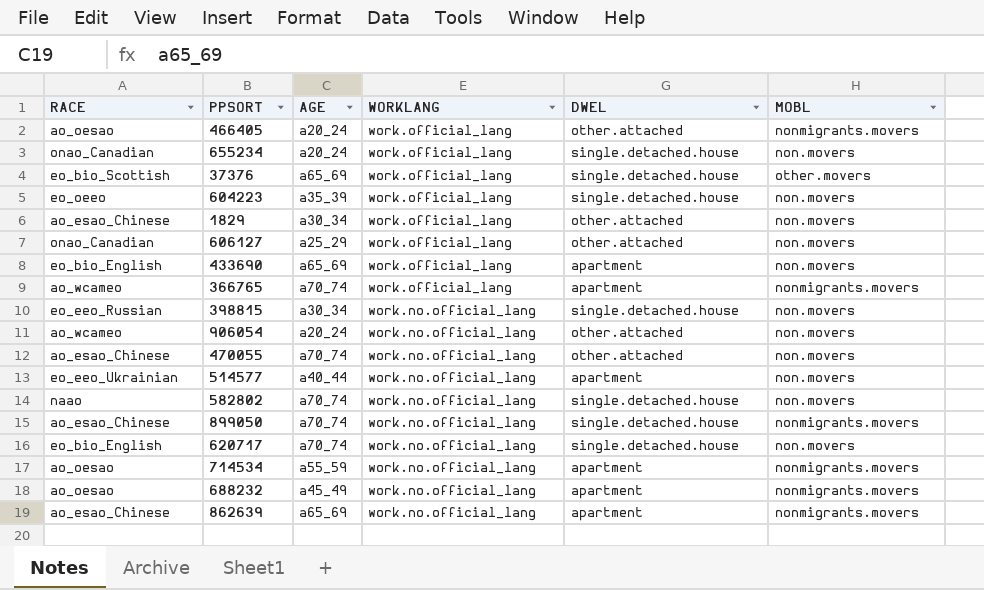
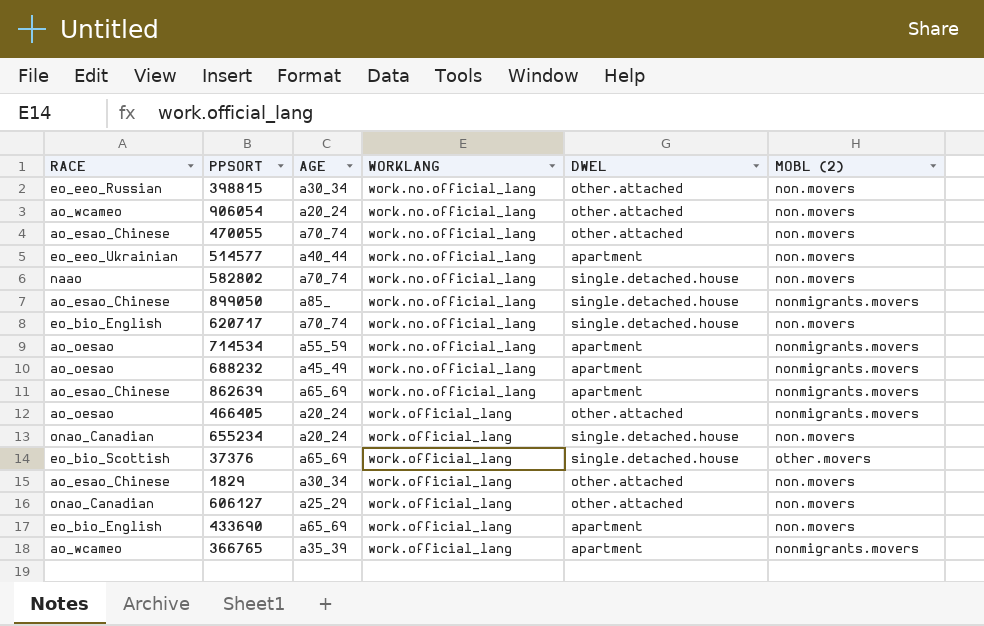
row order: WORKLANG descending -> WORKLANG ascending
column name: MOBL -> MOBL (2)
row 604223: eo_oeeo | a35_39 | work.official_lang | single.detached.house | non.movers -> none
398815 | DWEL: single.detached.house -> other.attached
899050 | AGE: a70_74 -> a85_
366765 | AGE: a70_74 -> a35_39

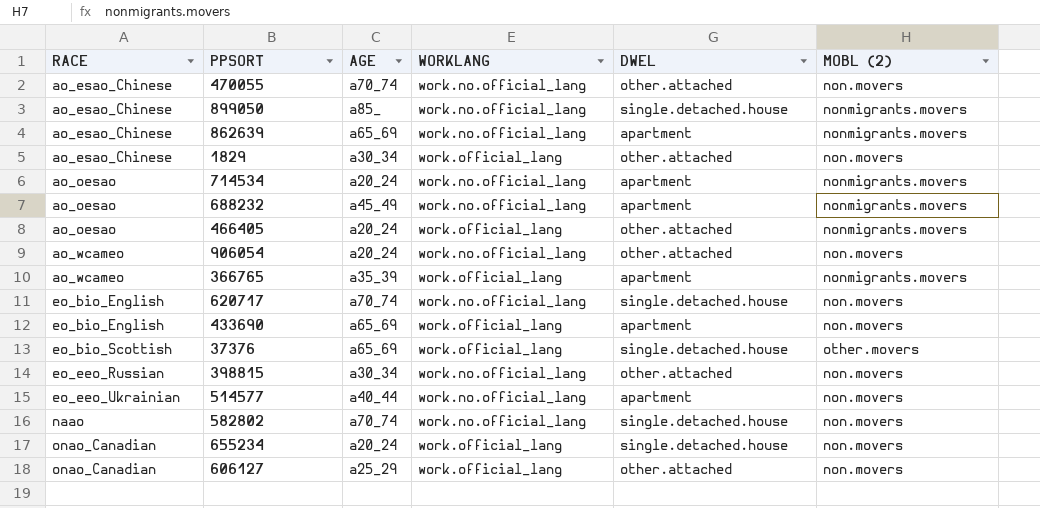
row order: WORKLANG ascending -> RACE ascending
714534 | AGE: a55_59 -> a20_24

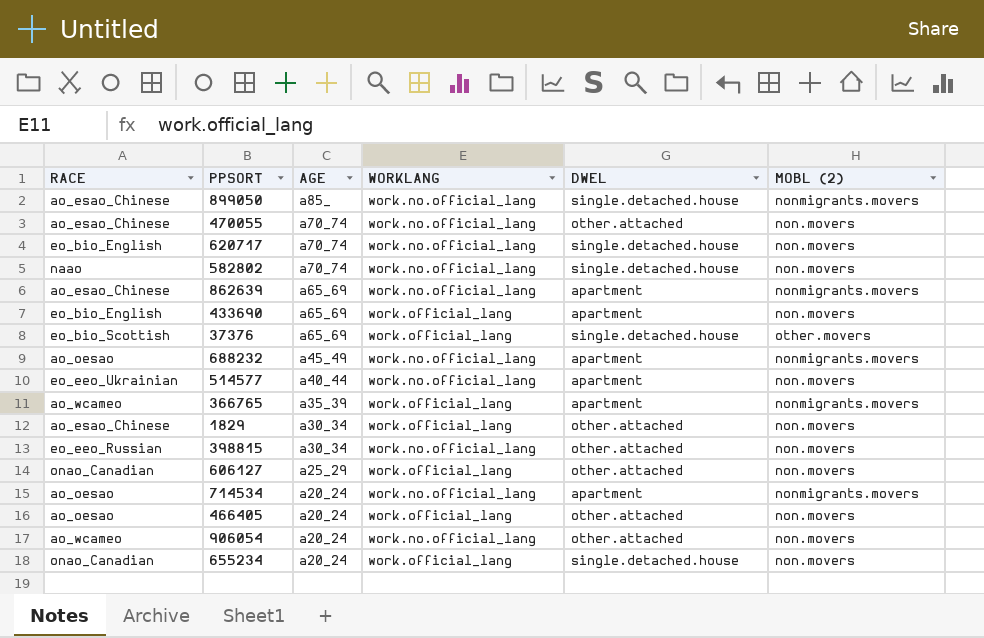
row order: RACE ascending -> AGE descending
466405 | MOBL (2): nonmigrants.movers -> non.movers

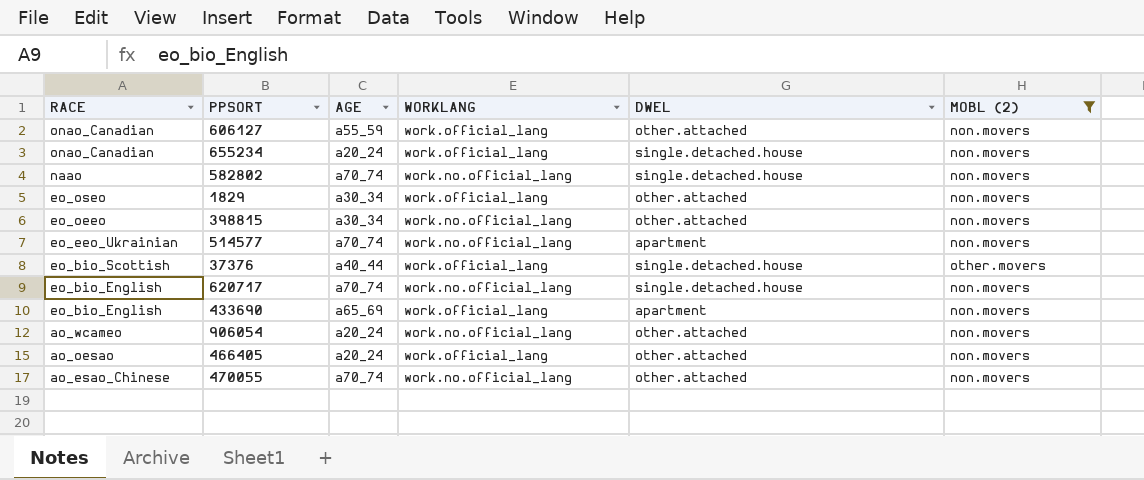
filter: none -> MOBL (2) != nonmigrants.movers
row order: AGE descending -> RACE descending
606127 | AGE: a25_29 -> a55_59
1829 | RACE: ao_esao_Chinese -> eo_oseo
398815 | RACE: eo_eeo_Russian -> eo_oeeo
514577 | AGE: a40_44 -> a70_74
37376 | AGE: a65_69 -> a40_44

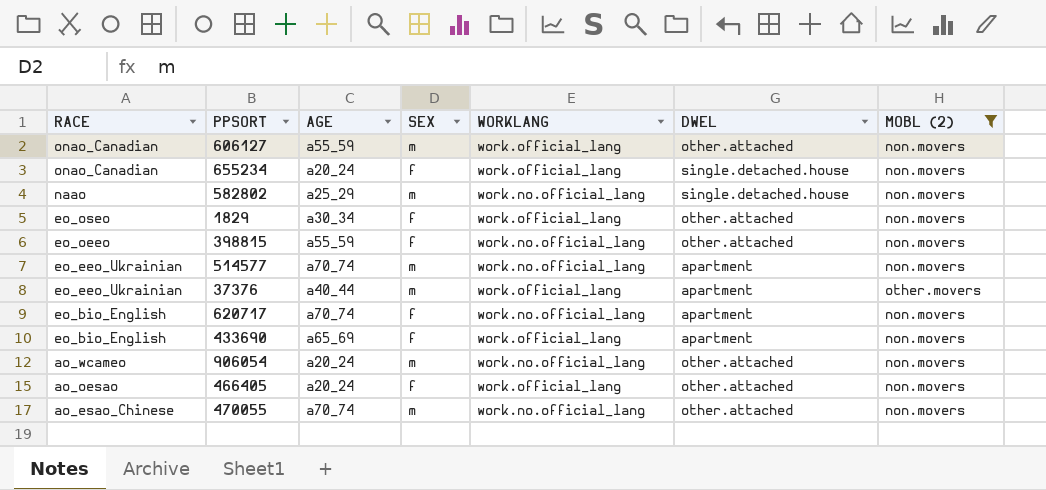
column SEX | position: none -> 4
582802 | AGE: a70_74 -> a25_29
398815 | AGE: a30_34 -> a55_59
37376 | RACE: eo_bio_Scottish -> eo_eeo_Ukrainian
37376 | DWEL: single.detached.house -> apartment
620717 | DWEL: single.detached.house -> apartment

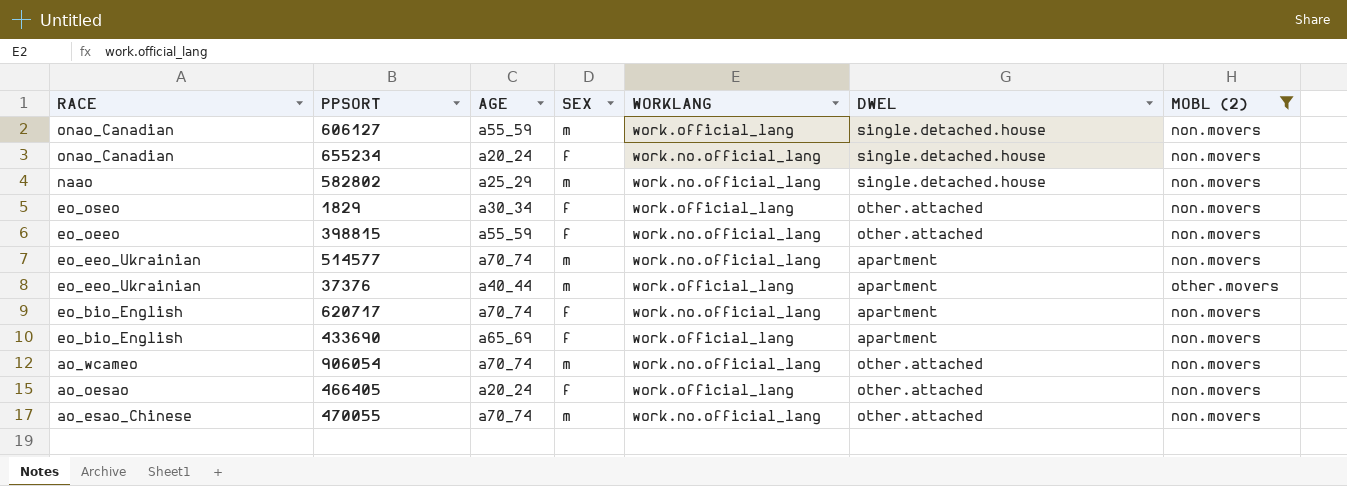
606127 | DWEL: other.attached -> single.detached.house
655234 | WORKLANG: work.official_lang -> work.no.official_lang
906054 | AGE: a20_24 -> a70_74

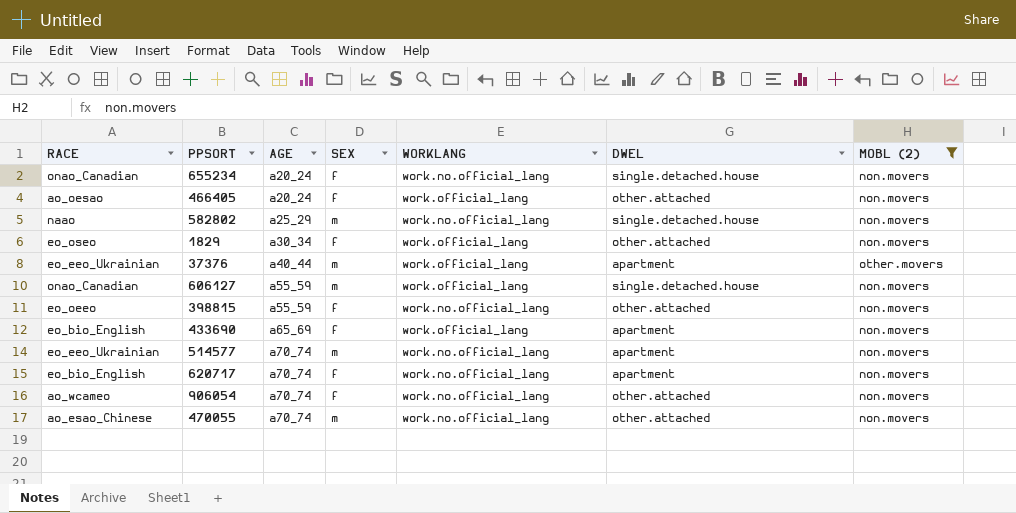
row order: RACE descending -> AGE ascending
906054 | SEX: m -> f

